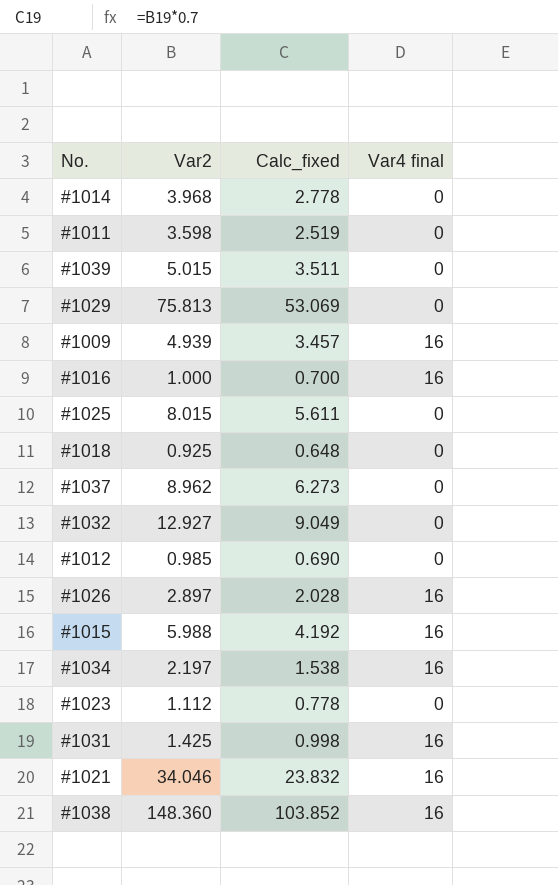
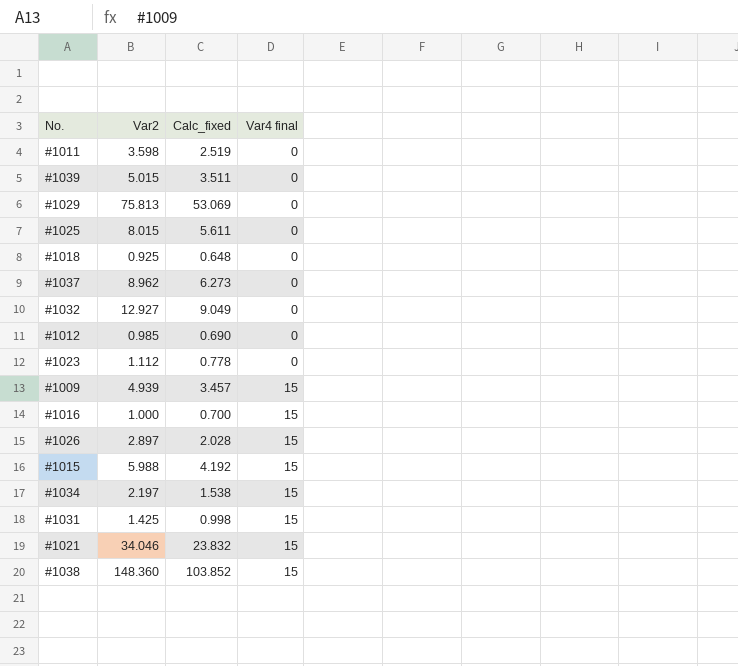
row order: none -> Var4 final ascending
row #1014: 3.968 | 2.778 | 0 -> none
#1009 | Var4 final: 16 -> 15
#1016 | Var4 final: 16 -> 15
#1026 | Var4 final: 16 -> 15
#1015 | Var4 final: 16 -> 15
#1034 | Var4 final: 16 -> 15
#1031 | Var4 final: 16 -> 15
#1021 | Var4 final: 16 -> 15
#1038 | Var4 final: 16 -> 15

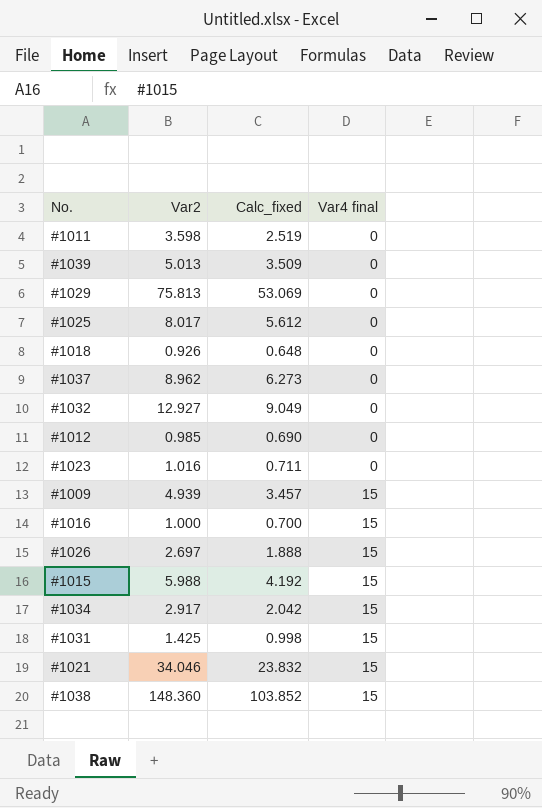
#1039 | Var2: 5.015 -> 5.013
#1039 | Calc_fixed: 3.511 -> 3.509
#1025 | Var2: 8.015 -> 8.017
#1025 | Calc_fixed: 5.611 -> 5.612
#1018 | Var2: 0.925 -> 0.926
#1023 | Var2: 1.112 -> 1.016
#1023 | Calc_fixed: 0.778 -> 0.711
#1026 | Var2: 2.897 -> 2.697
#1026 | Calc_fixed: 2.028 -> 1.888
#1034 | Var2: 2.197 -> 2.917
#1034 | Calc_fixed: 1.538 -> 2.042

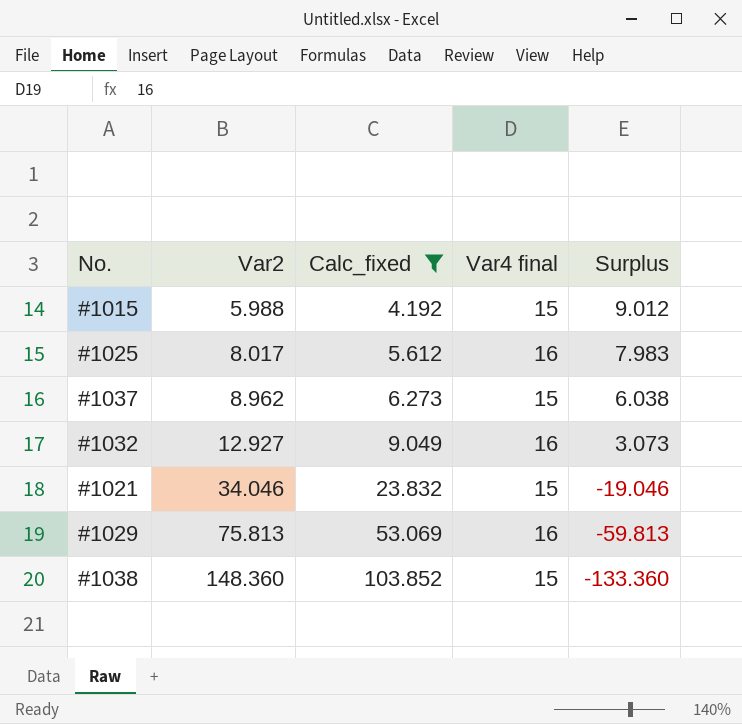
filter: none -> Calc_fixed >= 4.192
row order: Var4 final ascending -> Var2 ascending
column Surplus | formula: none -> [Var4 final] - [Var2]
#1025 | Var4 final: 0 -> 16
#1037 | Var4 final: 0 -> 15
#1032 | Var4 final: 0 -> 16
#1029 | Var4 final: 0 -> 16

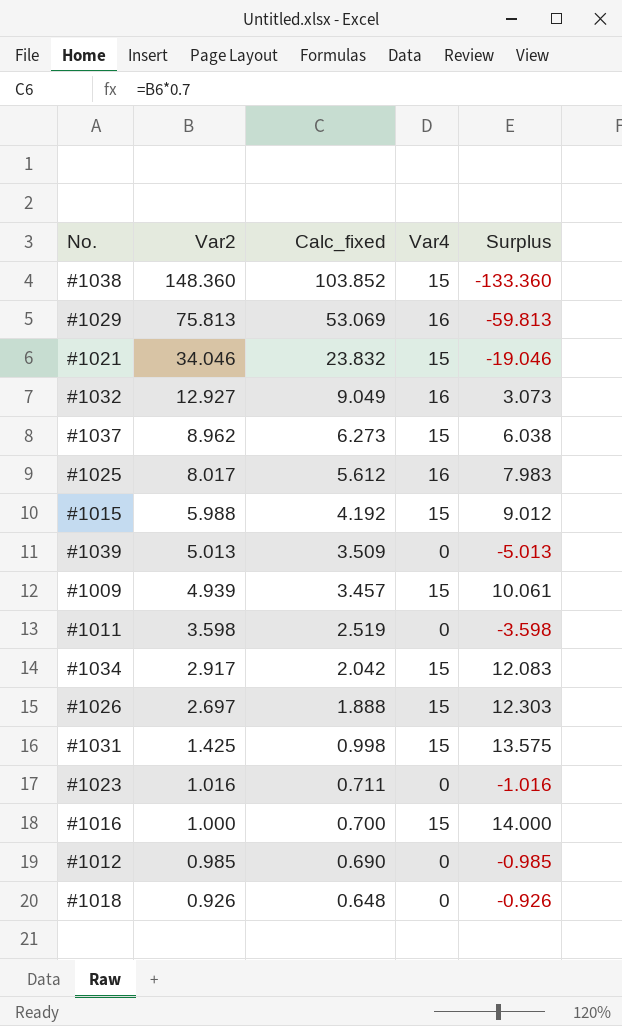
filter: Calc_fixed >= 4.192 -> none
row order: Var2 ascending -> Var2 descending
column name: Var4 final -> Var4

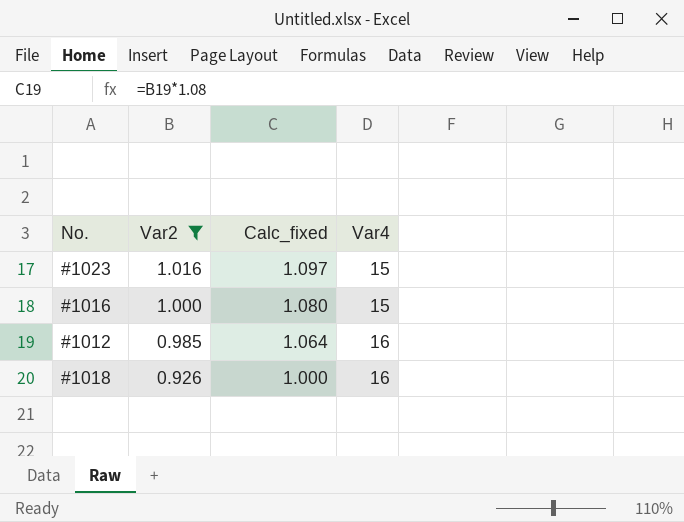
filter: none -> Var2 <= 1.016
column Surplus | formula: [Var4] - [Var2] -> none
column Calc_fixed | formula: [Var2] * 0.7 -> [Var2] * 1.08
#1023 | Var4: 0 -> 15
#1012 | Var4: 0 -> 16
#1018 | Var4: 0 -> 16

